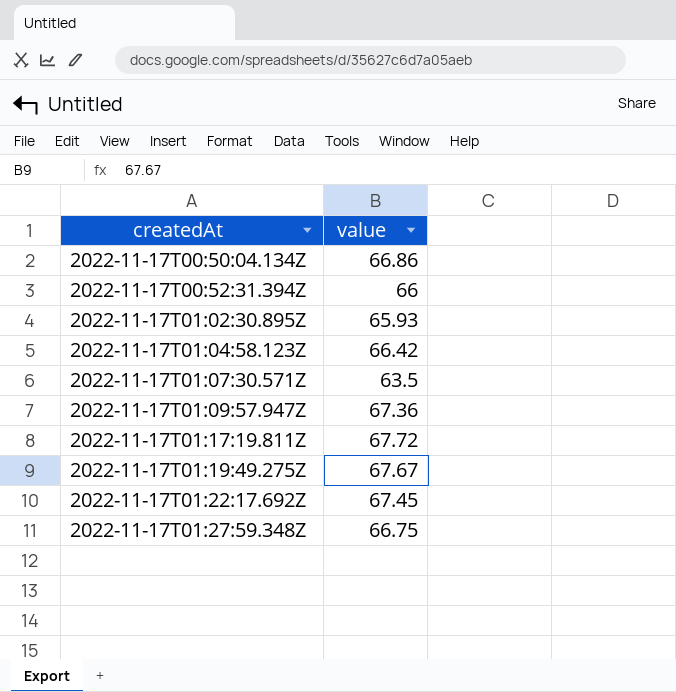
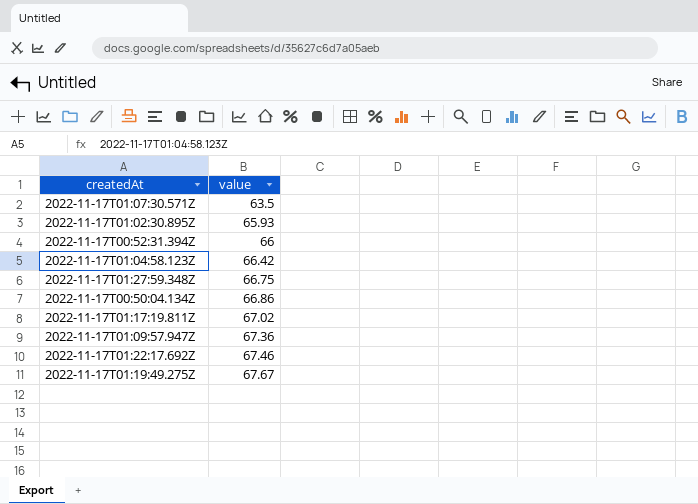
row order: createdAt ascending -> value ascending
2022-11-17T01:17:19.811Z | value: 67.72 -> 67.02
2022-11-17T01:22:17.692Z | value: 67.45 -> 67.46

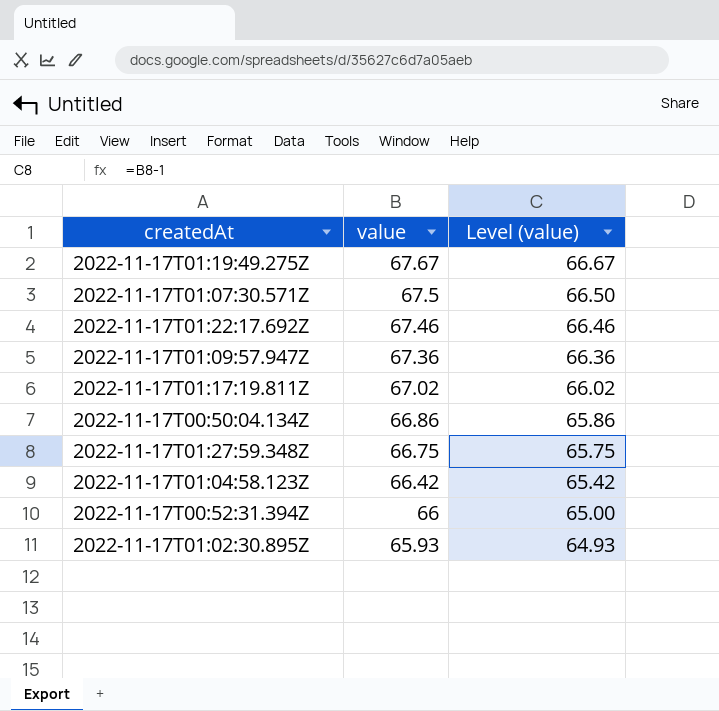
row order: value ascending -> value descending
column Level (value) | formula: none -> [value] - 1
2022-11-17T01:07:30.571Z | value: 63.5 -> 67.5

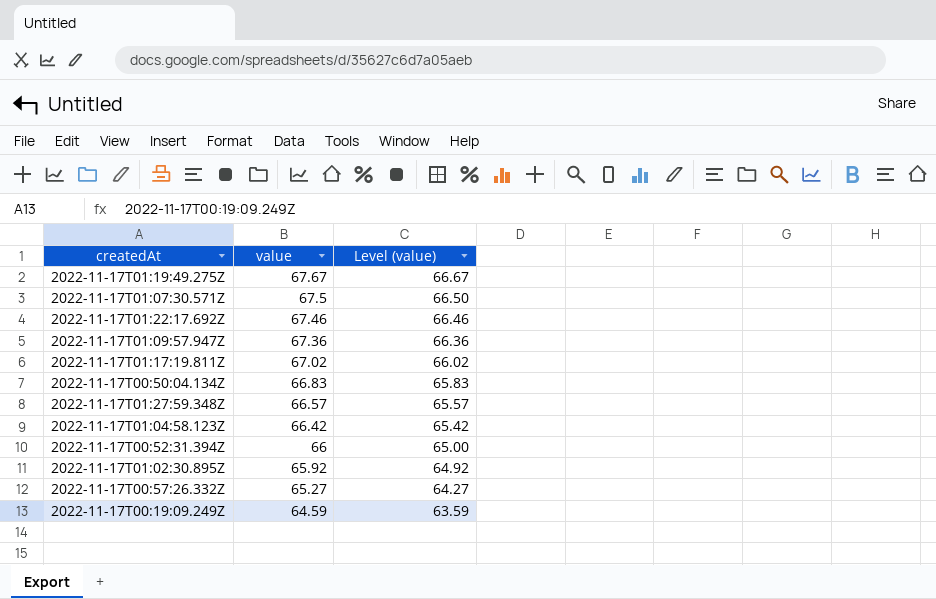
2022-11-17T00:50:04.134Z | value: 66.86 -> 66.83
2022-11-17T00:50:04.134Z | Level (value): 65.86 -> 65.83
2022-11-17T01:27:59.348Z | value: 66.75 -> 66.57
2022-11-17T01:27:59.348Z | Level (value): 65.75 -> 65.57
2022-11-17T01:02:30.895Z | value: 65.93 -> 65.92
2022-11-17T01:02:30.895Z | Level (value): 64.93 -> 64.92
row 2022-11-17T00:57:26.332Z: none -> 65.27 | 64.27
row 2022-11-17T00:19:09.249Z: none -> 64.59 | 63.59

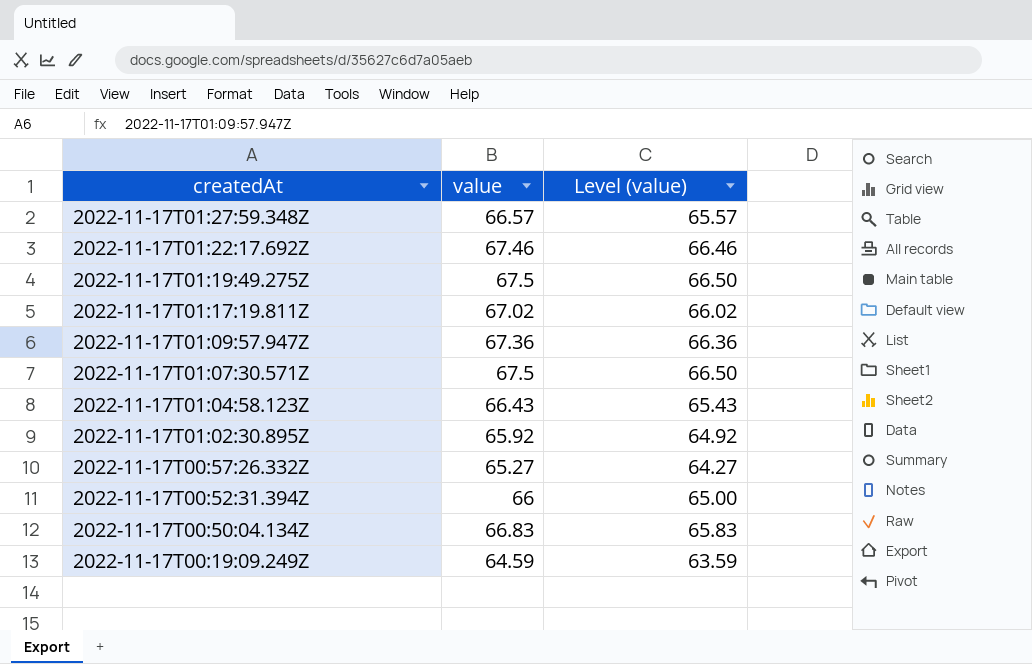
row order: value descending -> createdAt descending
2022-11-17T01:19:49.275Z | value: 67.67 -> 67.5
2022-11-17T01:19:49.275Z | Level (value): 66.67 -> 66.50
2022-11-17T01:04:58.123Z | value: 66.42 -> 66.43
2022-11-17T01:04:58.123Z | Level (value): 65.42 -> 65.43

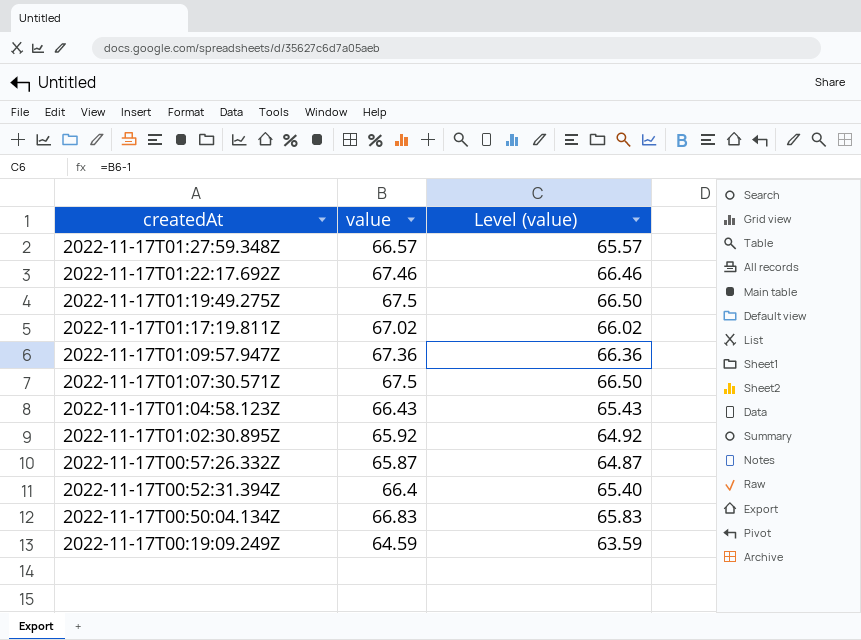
2022-11-17T00:57:26.332Z | value: 65.27 -> 65.87
2022-11-17T00:57:26.332Z | Level (value): 64.27 -> 64.87
2022-11-17T00:52:31.394Z | value: 66 -> 66.4
2022-11-17T00:52:31.394Z | Level (value): 65.00 -> 65.40

